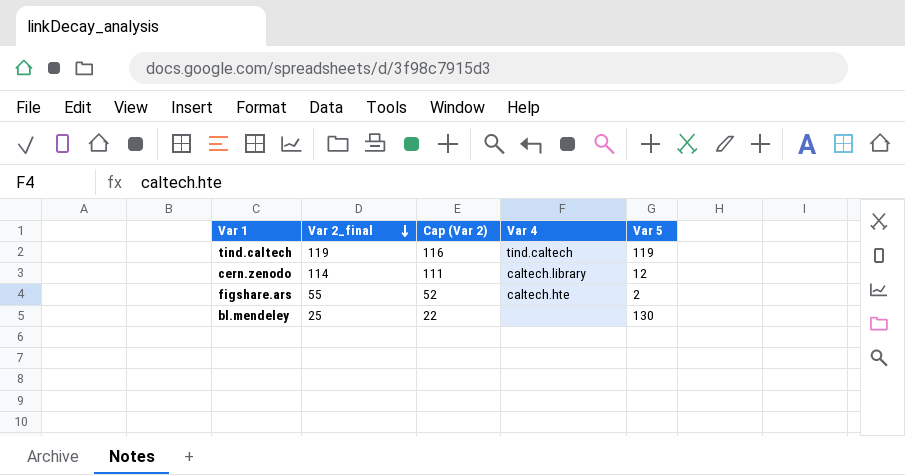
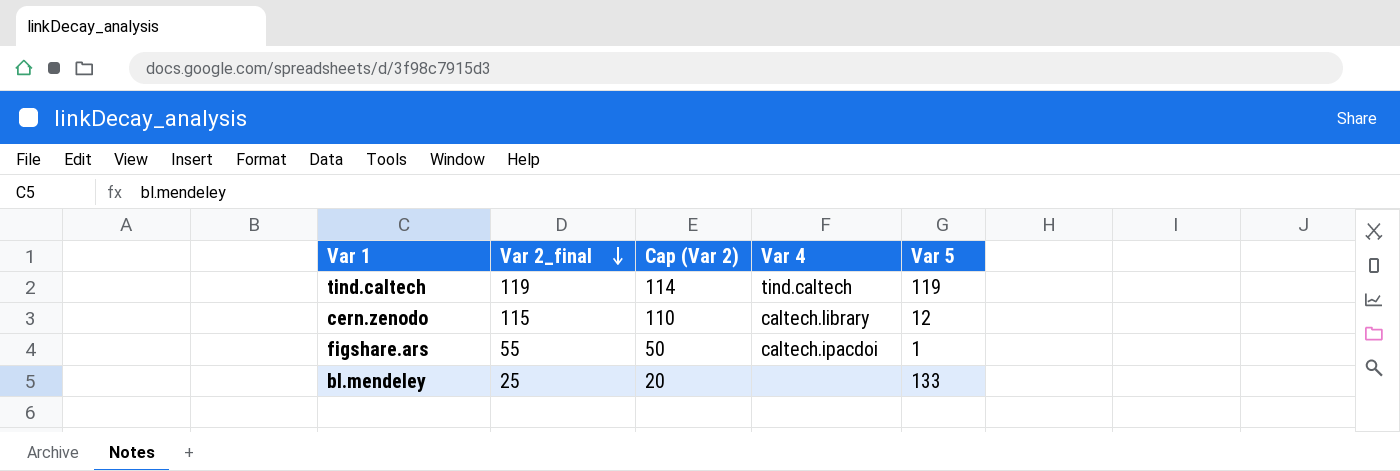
column Cap (Var 2) | formula: [Var 2_final] - 3 -> [Var 2_final] - 5
cern.zenodo | Var 2_final: 114 -> 115
figshare.ars | Var 4: caltech.hte -> caltech.ipacdoi
figshare.ars | Var 5: 2 -> 1
bl.mendeley | Var 5: 130 -> 133

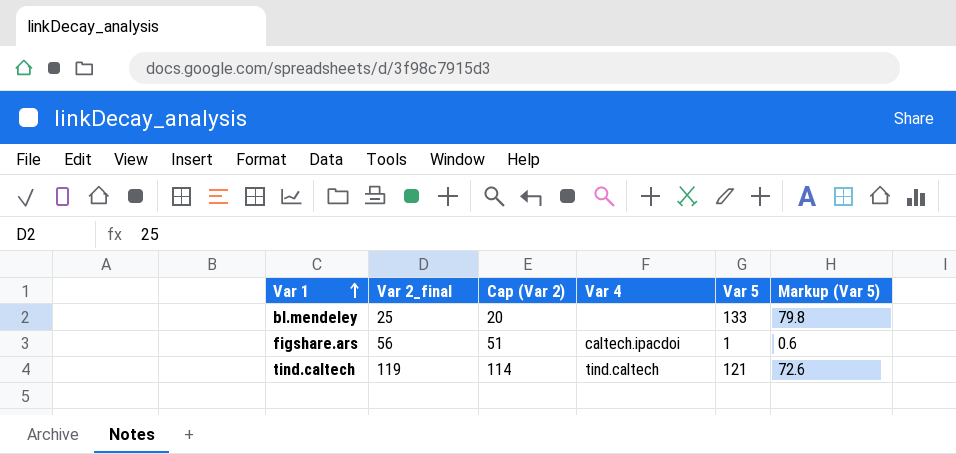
row order: Var 2_final descending -> Var 1 ascending
column Markup (Var 5) | formula: none -> [Var 5] * 0.6
row cern.zenodo: 115 | 110 | caltech.library | 12 -> none
figshare.ars | Var 2_final: 55 -> 56
figshare.ars | Cap (Var 2): 50 -> 51
tind.caltech | Var 5: 119 -> 121

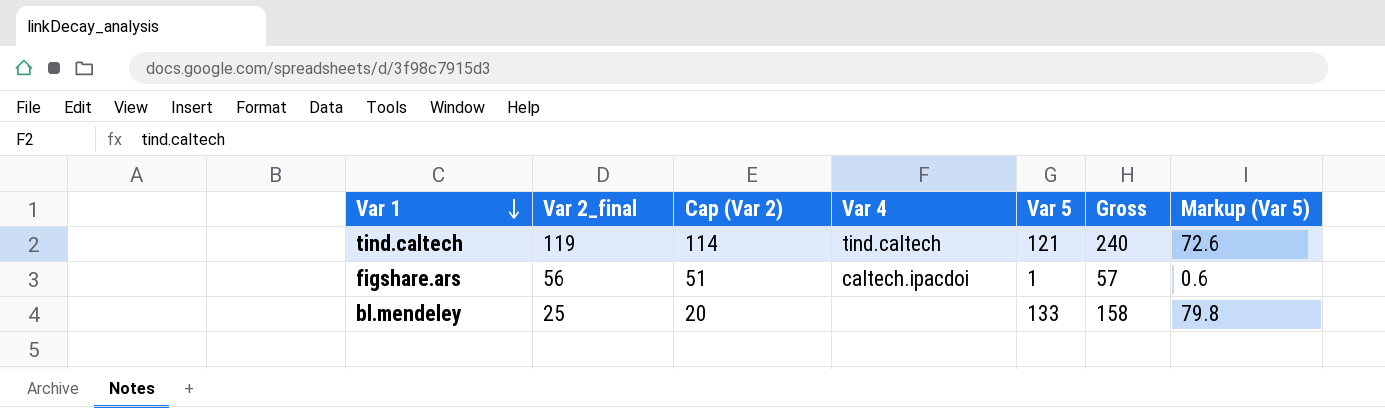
row order: Var 1 ascending -> Var 1 descending
column Gross | formula: none -> [Var 2_final] + [Var 5]

